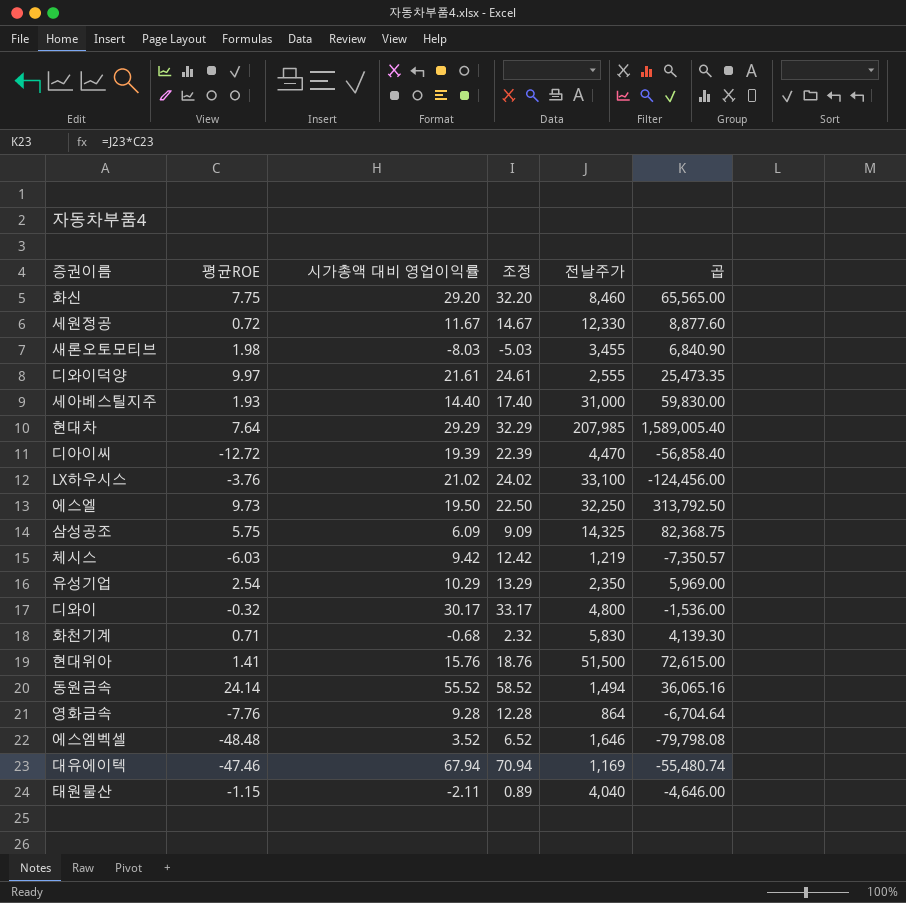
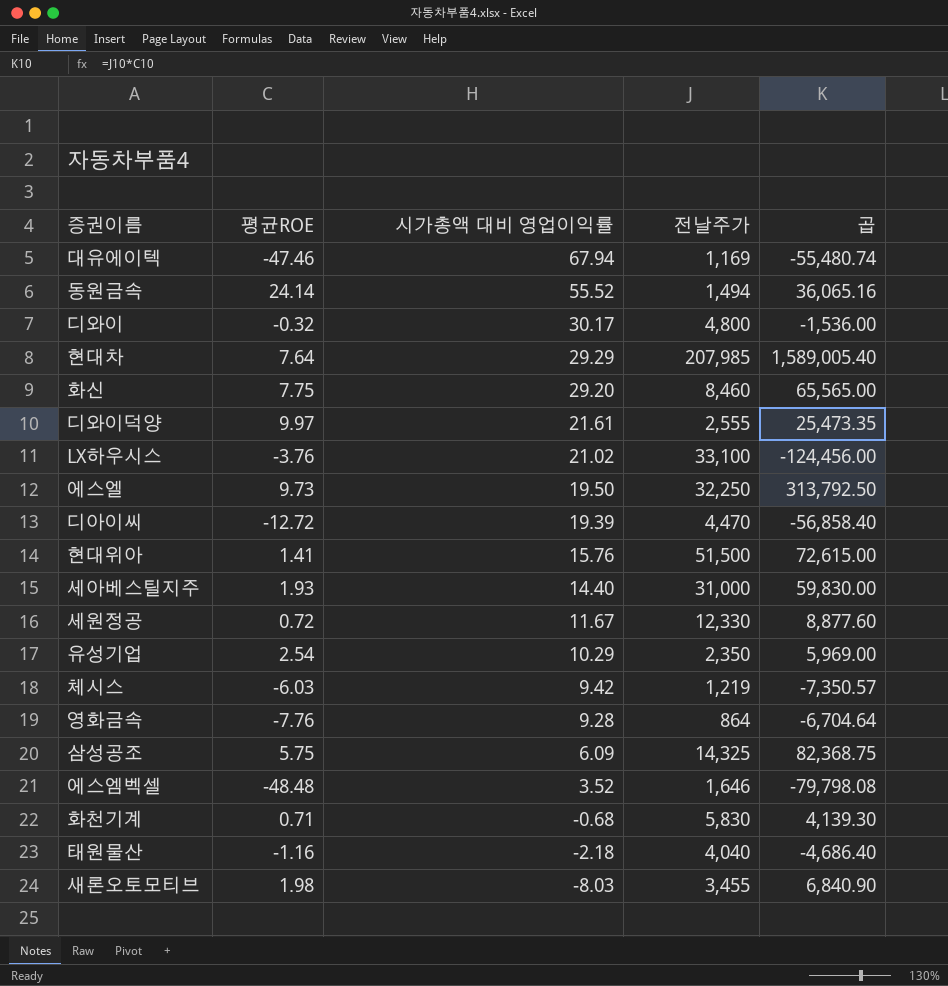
row order: none -> 시가총액 대비 영업이익률 descending
column 조정 | formula: [시가총액 대비 영업이익률] + 3 -> none
태원물산 | 평균ROE: -1.15 -> -1.16
태원물산 | 시가총액 대비 영업이익률: -2.11 -> -2.18
태원물산 | 곱: -4,646.00 -> -4,686.40

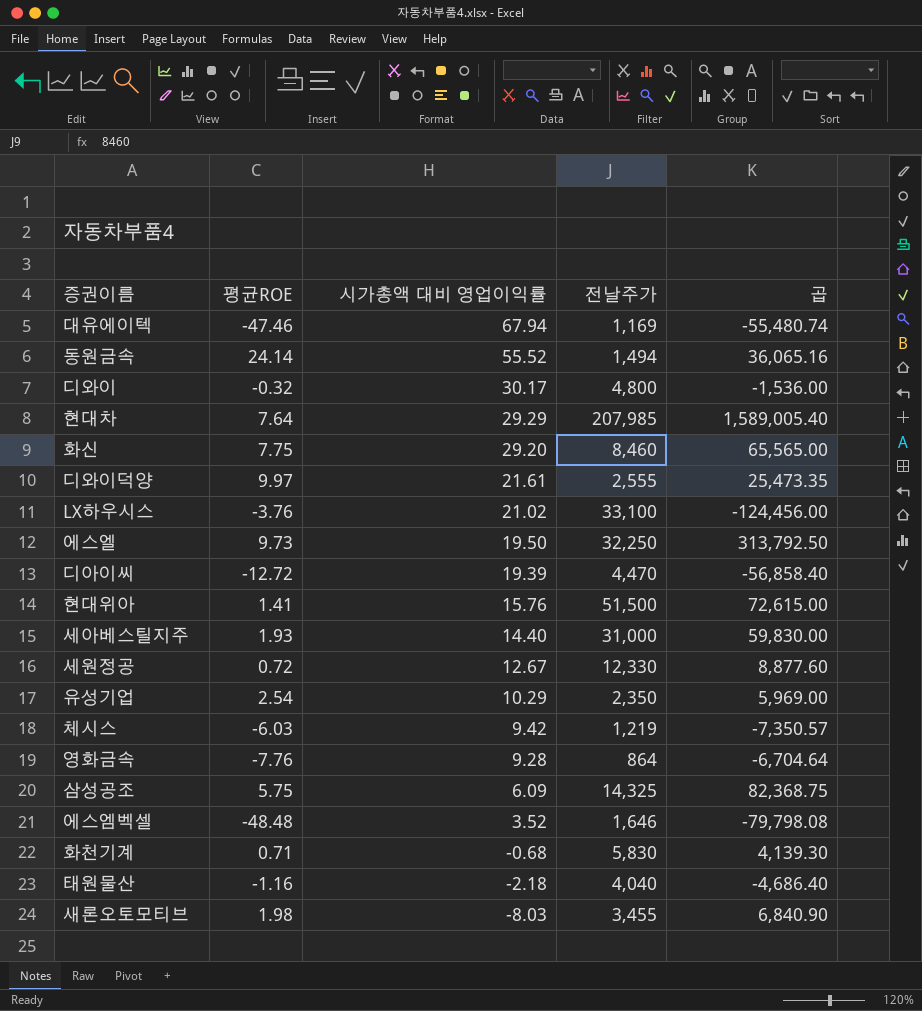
세원정공 | 시가총액 대비 영업이익률: 11.67 -> 12.67

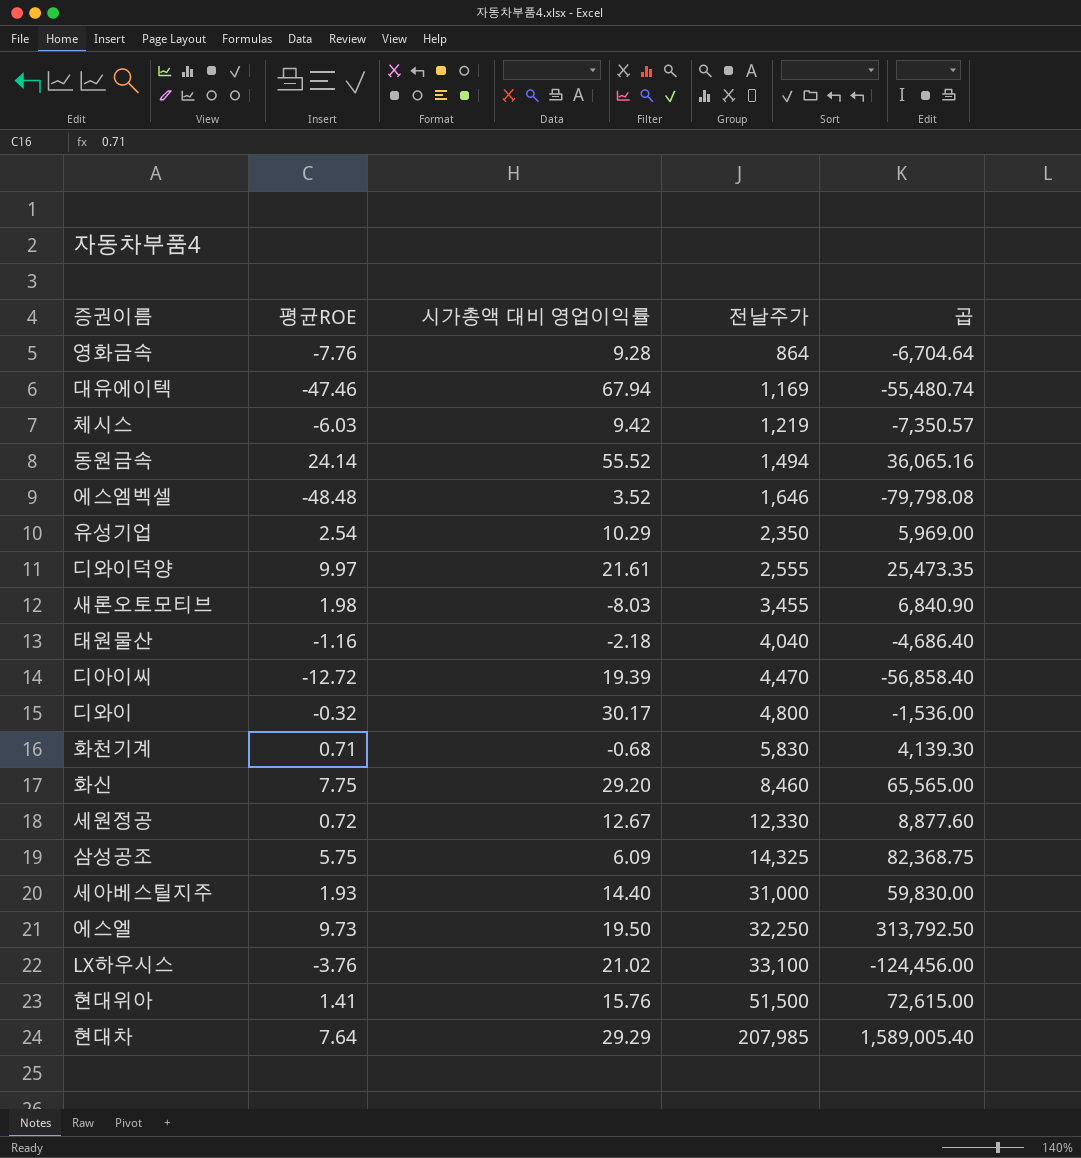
row order: 시가총액 대비 영업이익률 descending -> 전날주가 ascending

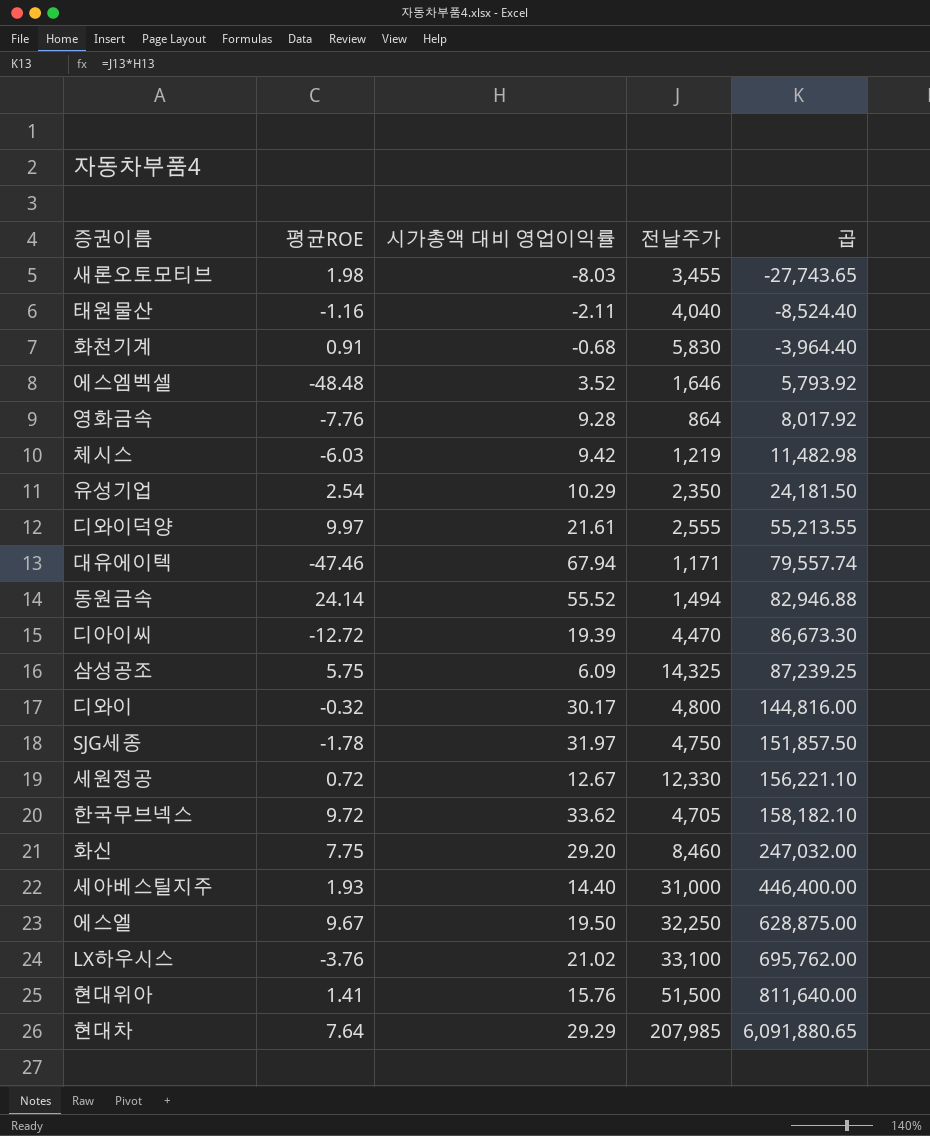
row order: 전날주가 ascending -> 곱 ascending
column 곱 | formula: [평균ROE] * [전날주가] -> [시가총액 대비 영업이익률] * [전날주가]
태원물산 | 시가총액 대비 영업이익률: -2.18 -> -2.11
화천기계 | 평균ROE: 0.71 -> 0.91
대유에이텍 | 전날주가: 1,169 -> 1,171
row SJG세종: none -> -1.78 | 31.97 | 4,750 | 151,857.50
row 한국무브넥스: none -> 9.72 | 33.62 | 4,705 | 158,182.10
에스엘 | 평균ROE: 9.73 -> 9.67

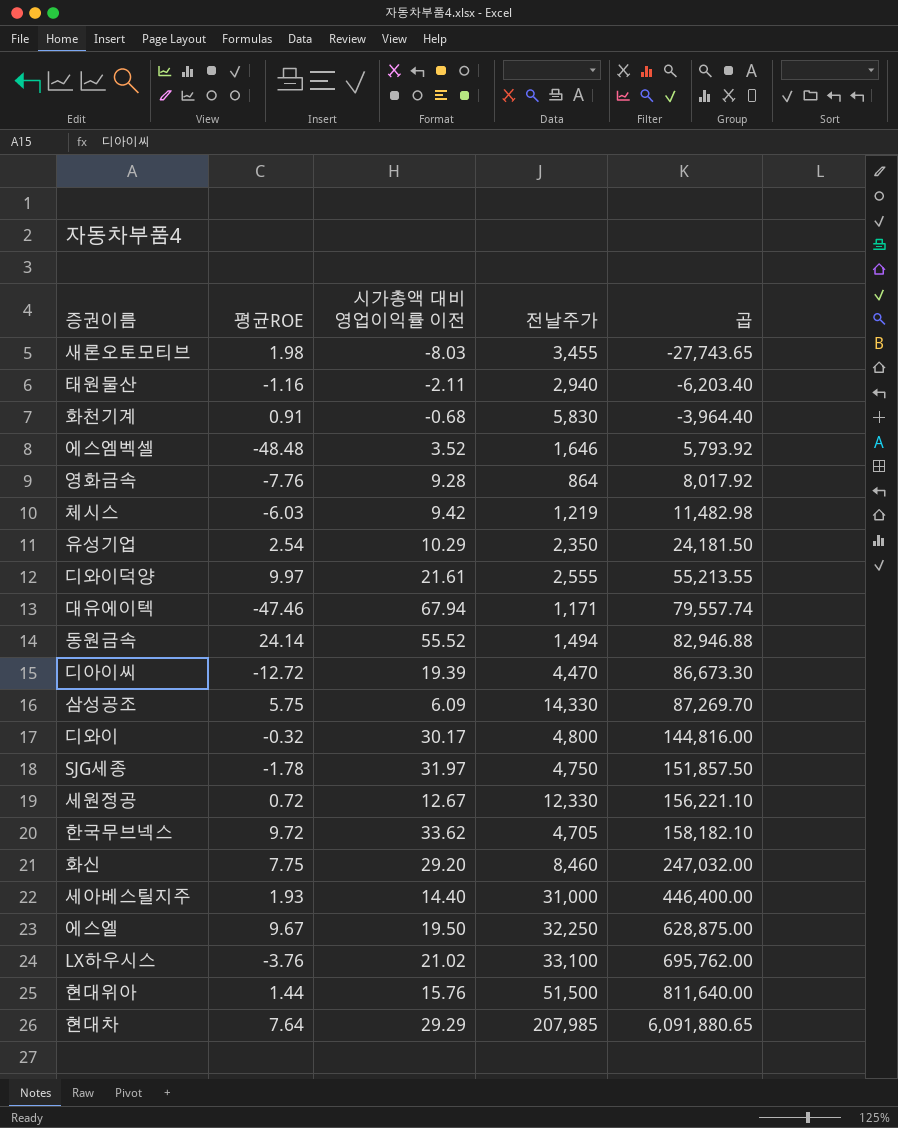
column name: 시가총액 대비 영업이익률 -> 시가총액 대비 영업이익률 이전
태원물산 | 전날주가: 4,040 -> 2,940
태원물산 | 곱: -8,524.40 -> -6,203.40
삼성공조 | 전날주가: 14,325 -> 14,330
삼성공조 | 곱: 87,239.25 -> 87,269.70
현대위아 | 평균ROE: 1.41 -> 1.44

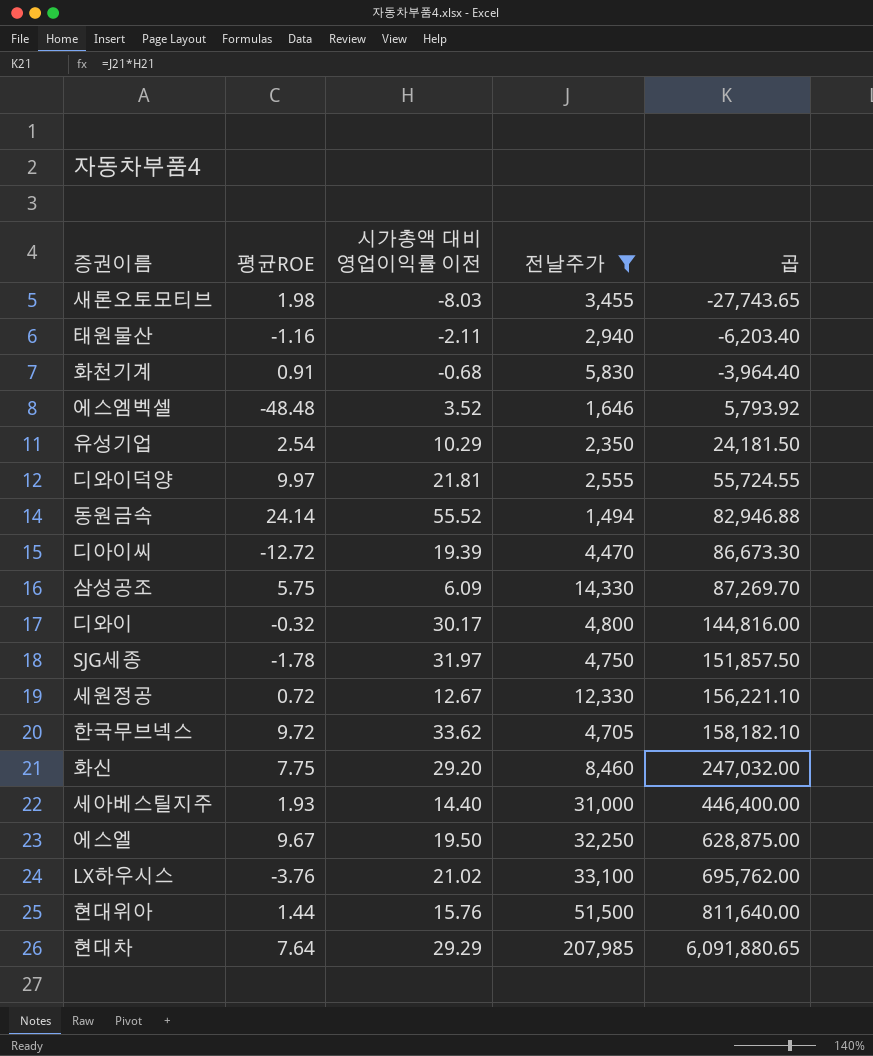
filter: none -> 전날주가 >= 1,494
디와이덕양 | 시가총액 대비 영업이익률 이전: 21.61 -> 21.81
디와이덕양 | 곱: 55,213.55 -> 55,724.55

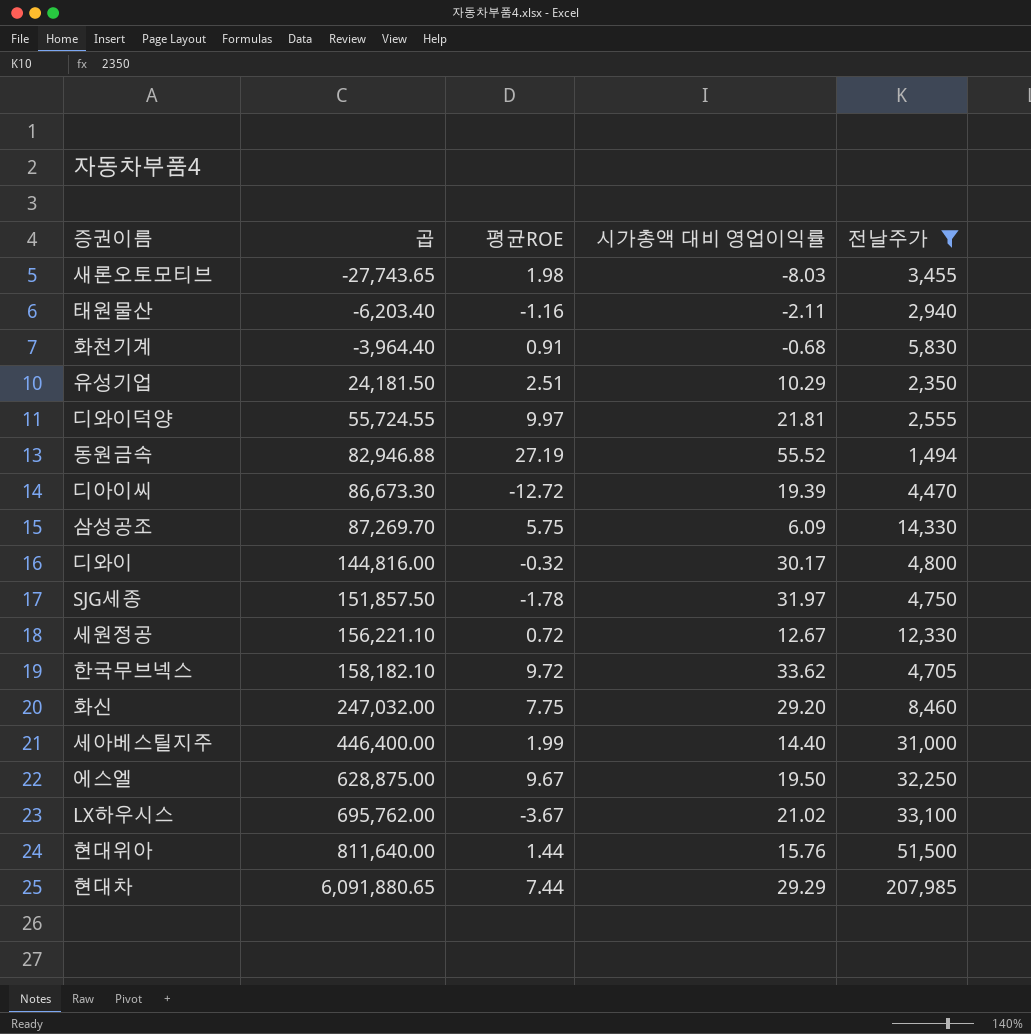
column 곱 | position: 5 -> 2
column name: 시가총액 대비 영업이익률 이전 -> 시가총액 대비 영업이익률
row 에스엠벡셀: -48.48 | 3.52 | 1,646 | 5,793.92 -> none
유성기업 | 평균ROE: 2.54 -> 2.51
동원금속 | 평균ROE: 24.14 -> 27.19
세아베스틸지주 | 평균ROE: 1.93 -> 1.99
LX하우시스 | 평균ROE: -3.76 -> -3.67
현대차 | 평균ROE: 7.64 -> 7.44

